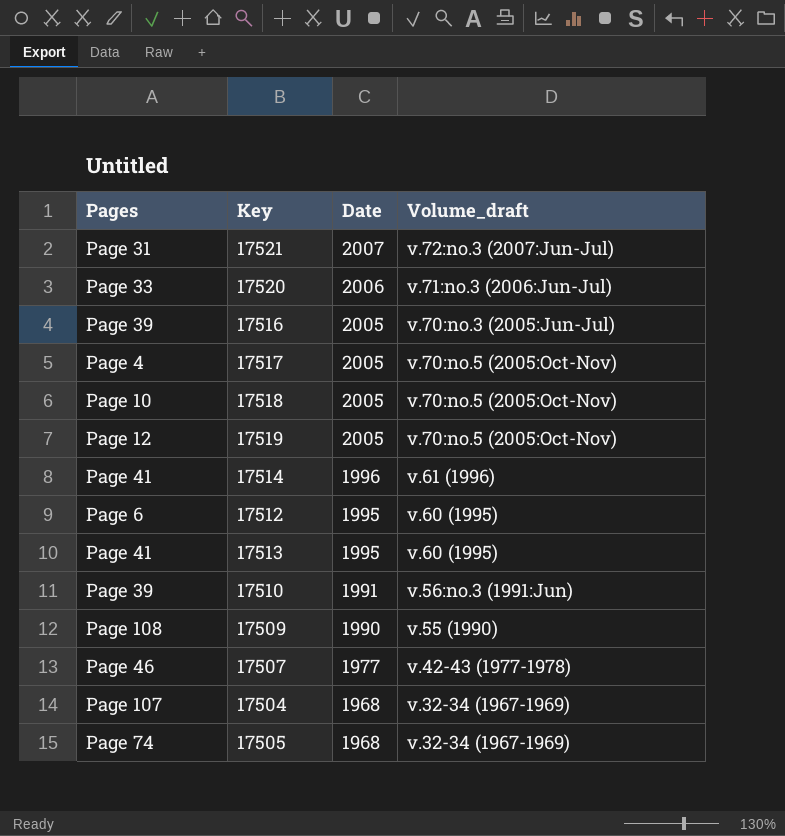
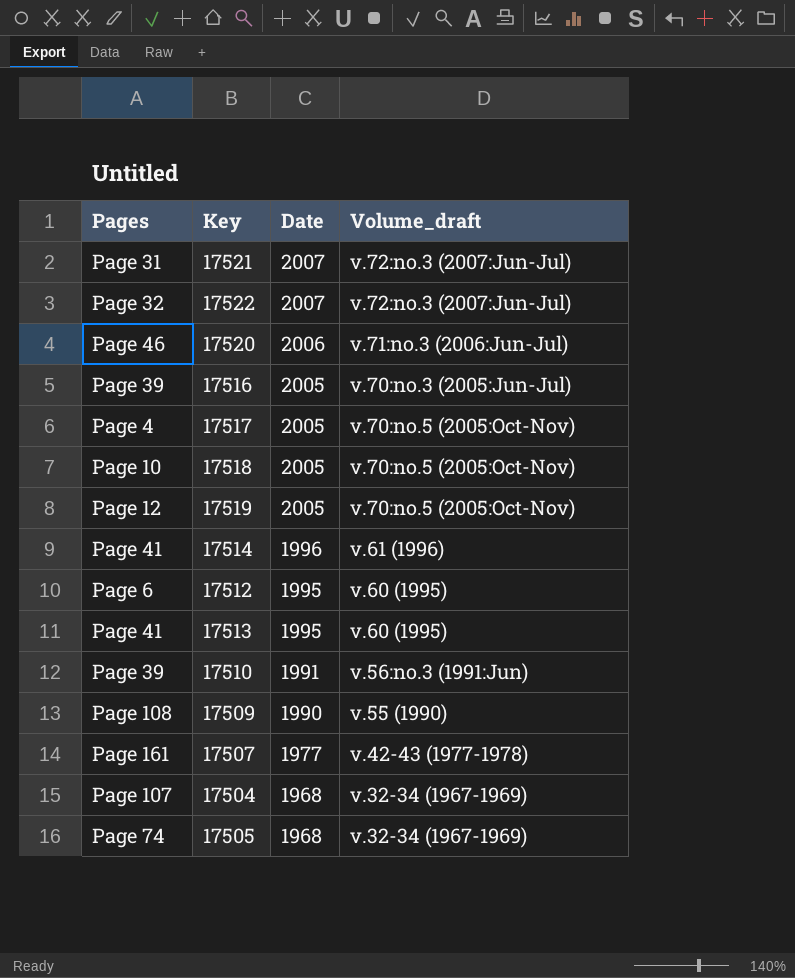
row 17522: none -> Page 32 | 2007 | v.72:no.3 (2007:Jun-Jul)
17520 | Pages: Page 33 -> Page 46
17507 | Pages: Page 46 -> Page 161

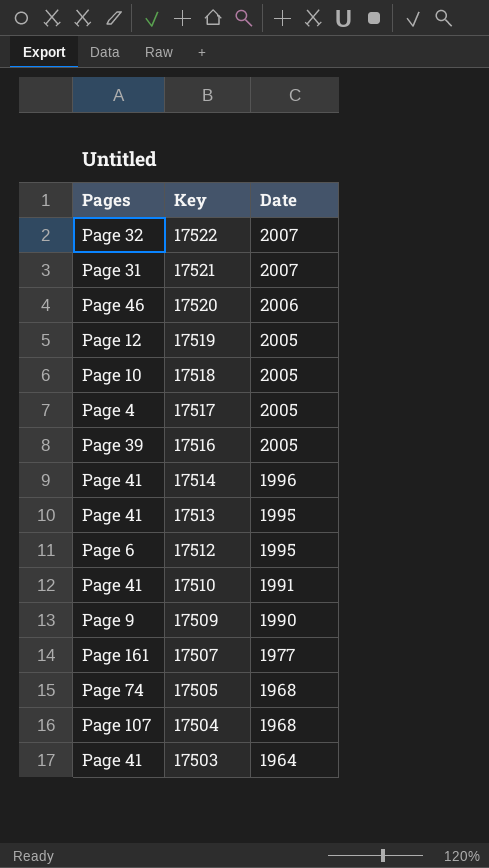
row order: Date descending -> Key descending
column Volume_draft | position: 4 -> none
17510 | Pages: Page 39 -> Page 41
17509 | Pages: Page 108 -> Page 9
row 17503: none -> Page 41 | 1964

